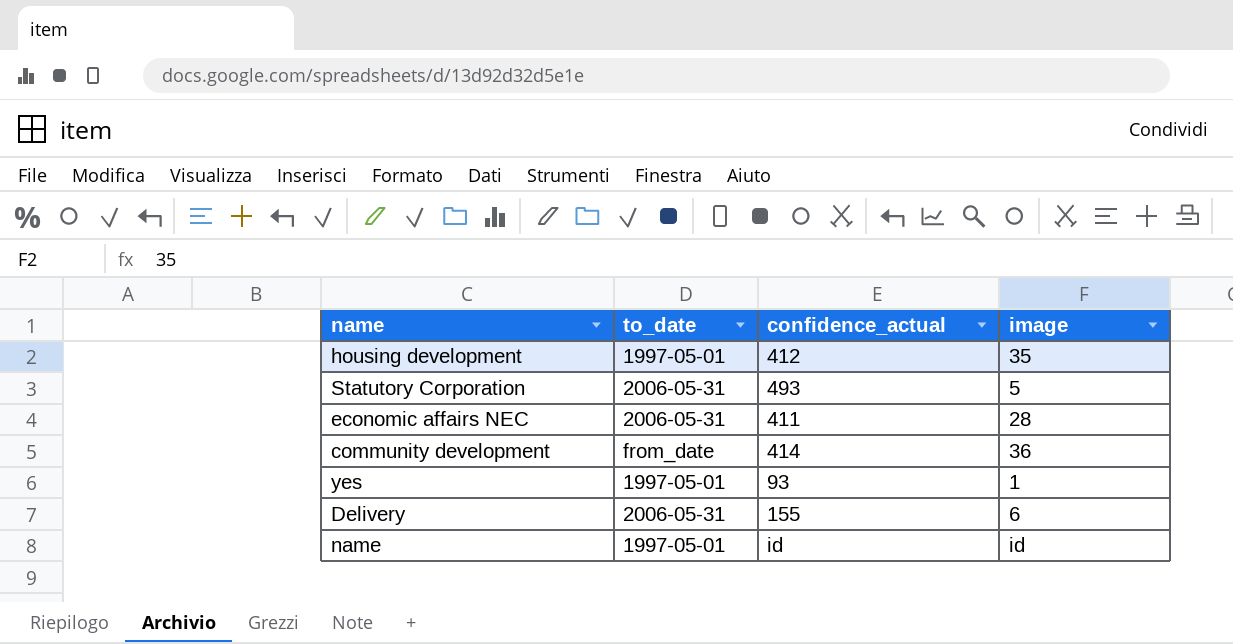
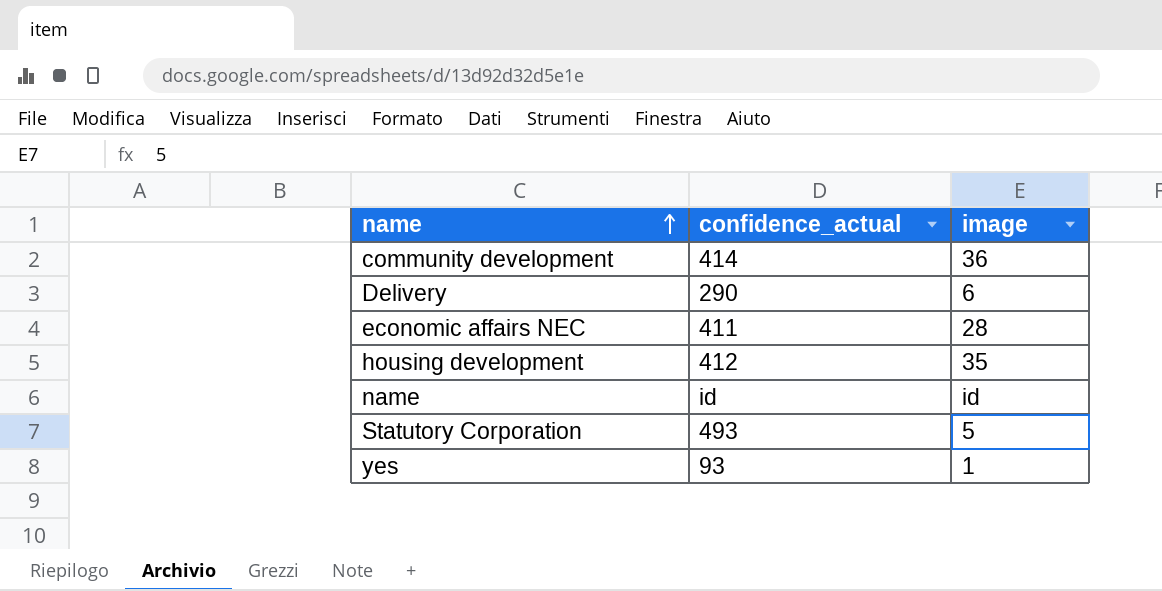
row order: none -> name ascending
column to_date | position: 2 -> none
Delivery | confidence_actual: 155 -> 290

